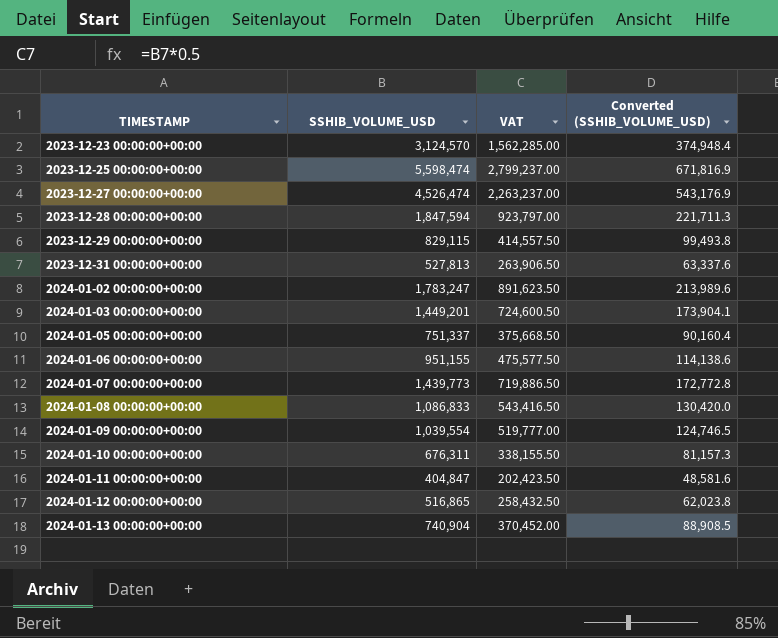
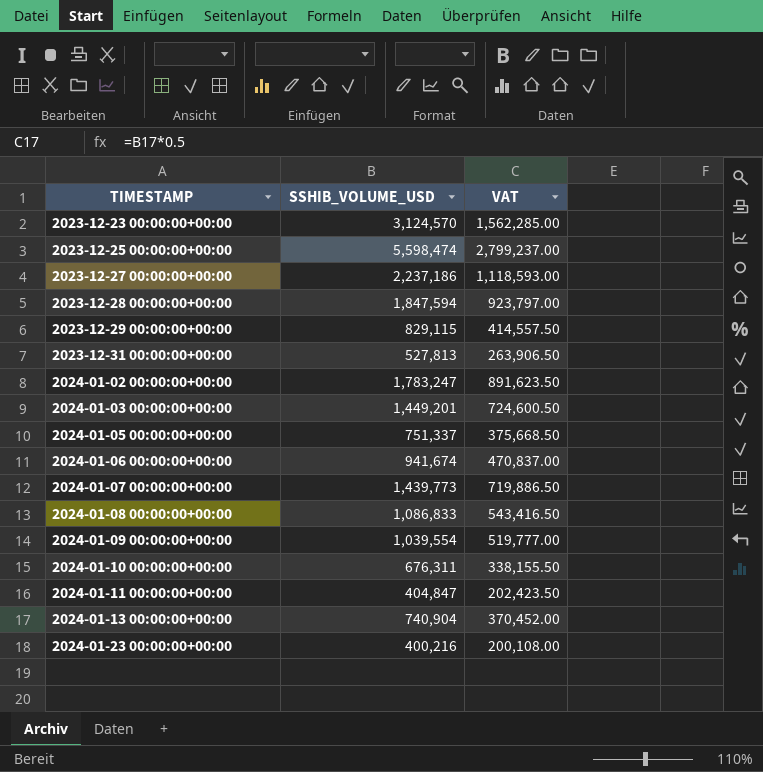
column Converted (SSHIB_VOLUME_USD) | formula: [SSHIB_VOLUME_USD] * 0.12 -> none
row 2024-01-12 00:00:00+00:00: 516,865 | 258,432.50 | 62,023.8 -> none
2023-12-27 00:00:00+00:00 | SSHIB_VOLUME_USD: 4,526,474 -> 2,237,186
2023-12-27 00:00:00+00:00 | VAT: 2,263,237.00 -> 1,118,593.00
2024-01-06 00:00:00+00:00 | SSHIB_VOLUME_USD: 951,155 -> 941,674
2024-01-06 00:00:00+00:00 | VAT: 475,577.50 -> 470,837.00
row 2024-01-23 00:00:00+00:00: none -> 400,216 | 200,108.00

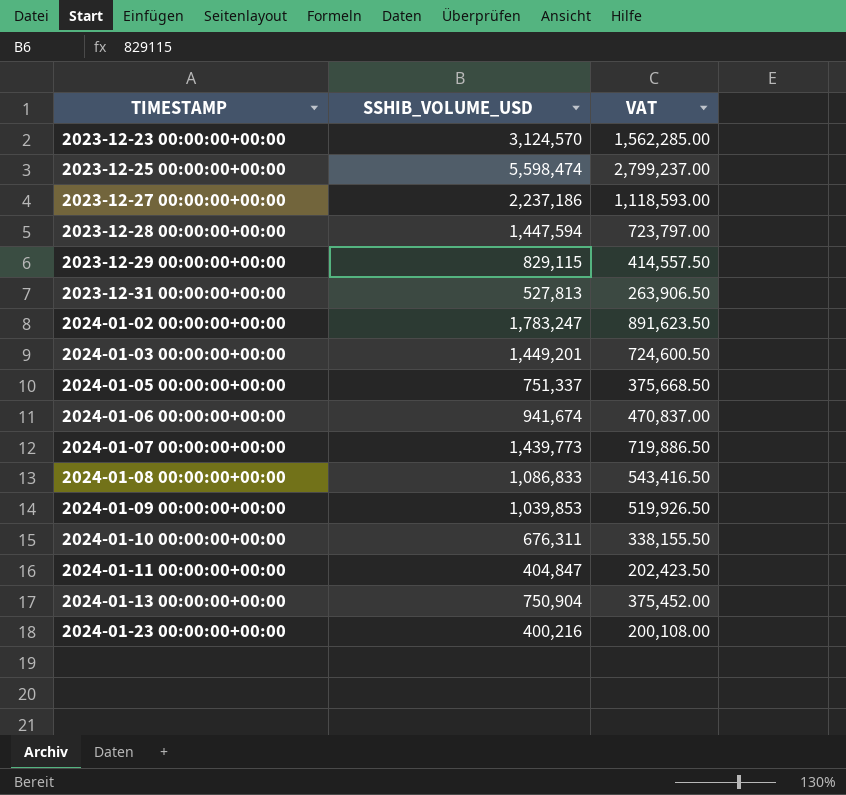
2023-12-28 00:00:00+00:00 | SSHIB_VOLUME_USD: 1,847,594 -> 1,447,594
2023-12-28 00:00:00+00:00 | VAT: 923,797.00 -> 723,797.00
2024-01-09 00:00:00+00:00 | SSHIB_VOLUME_USD: 1,039,554 -> 1,039,853
2024-01-09 00:00:00+00:00 | VAT: 519,777.00 -> 519,926.50
2024-01-13 00:00:00+00:00 | SSHIB_VOLUME_USD: 740,904 -> 750,904
2024-01-13 00:00:00+00:00 | VAT: 370,452.00 -> 375,452.00

